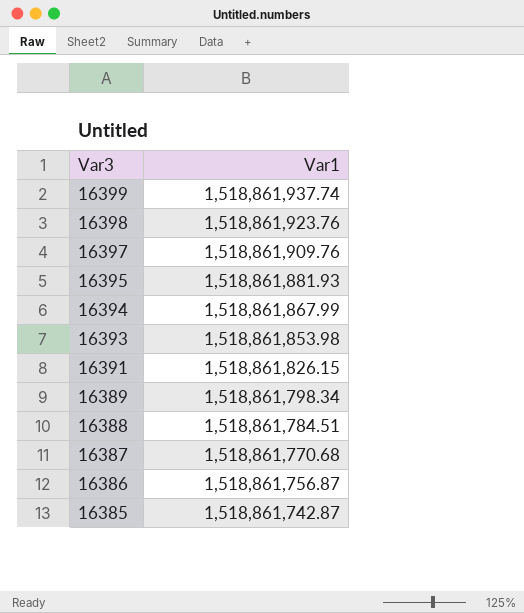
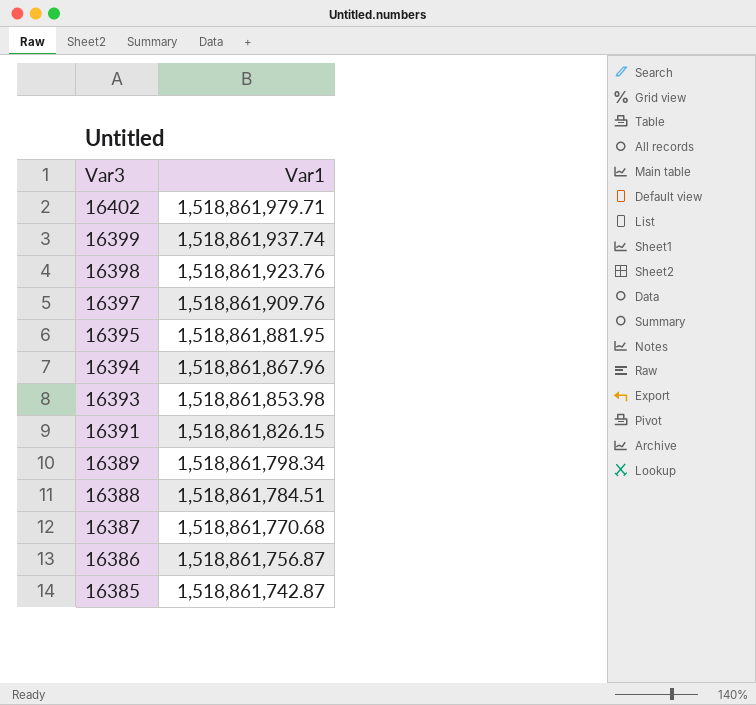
row 16402: none -> 1,518,861,979.71
16395 | Var1: 1,518,861,881.93 -> 1,518,861,881.95
16394 | Var1: 1,518,861,867.99 -> 1,518,861,867.96

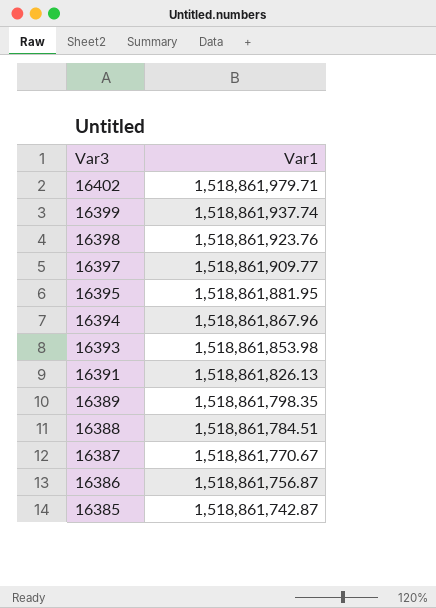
16397 | Var1: 1,518,861,909.76 -> 1,518,861,909.77
16391 | Var1: 1,518,861,826.15 -> 1,518,861,826.13
16389 | Var1: 1,518,861,798.34 -> 1,518,861,798.35
16387 | Var1: 1,518,861,770.68 -> 1,518,861,770.67

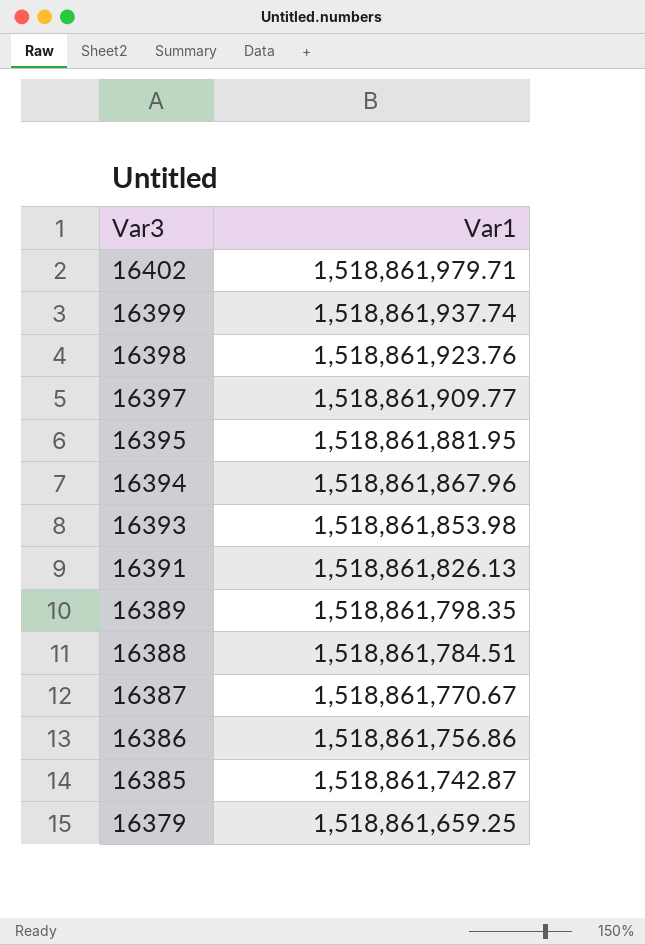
16386 | Var1: 1,518,861,756.87 -> 1,518,861,756.86
row 16379: none -> 1,518,861,659.25

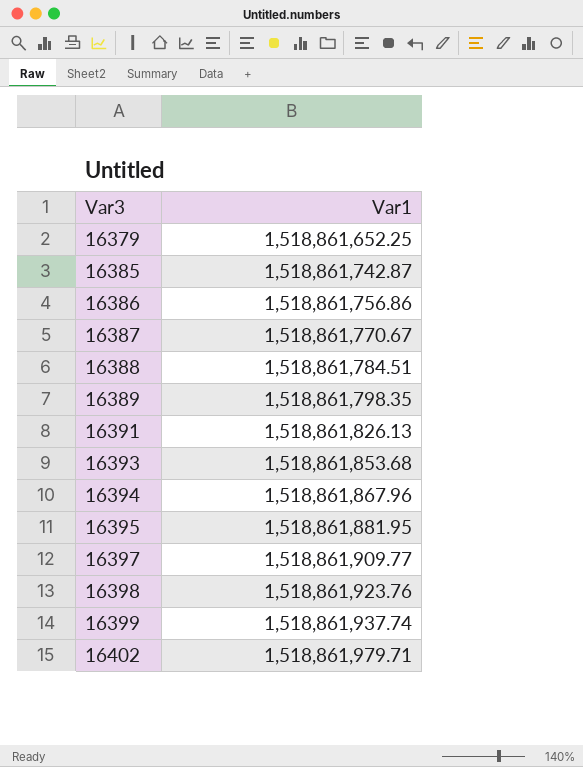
row order: Var3 descending -> Var3 ascending
16379 | Var1: 1,518,861,659.25 -> 1,518,861,652.25
16393 | Var1: 1,518,861,853.98 -> 1,518,861,853.68

